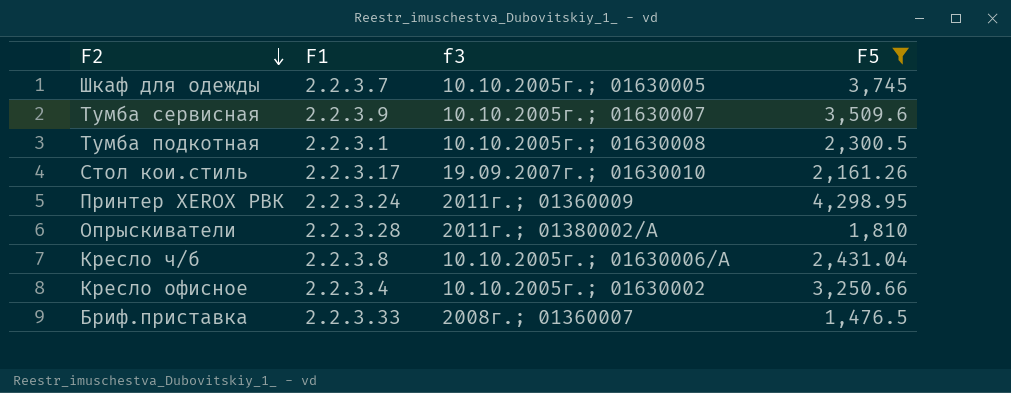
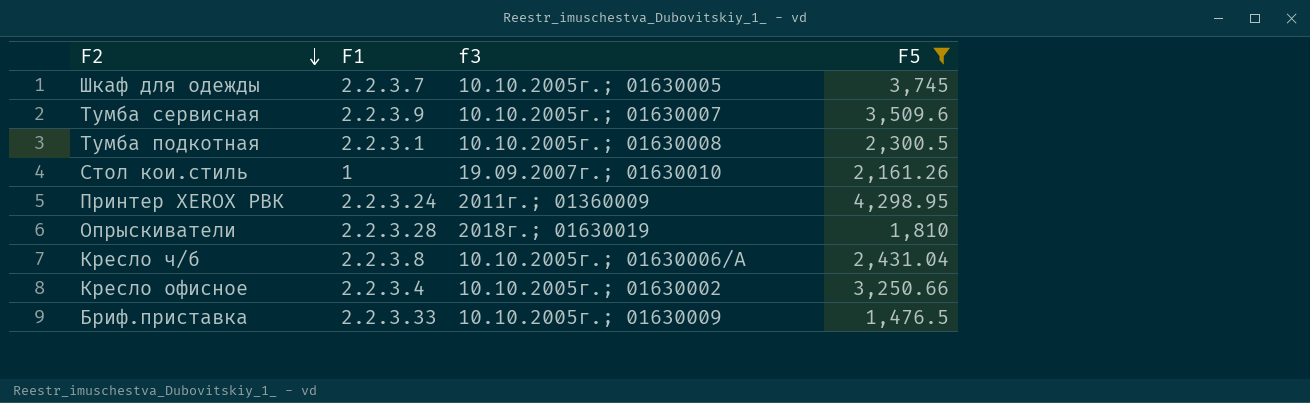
Стол кои.стиль | F1: 2.2.3.17 -> 1
Опрыскиватели | f3: 2011г.; 01380002/А -> 2018г.; 01630019
Бриф.приставка | f3: 2008г.; 01360007 -> 10.10.2005г.; 01630009

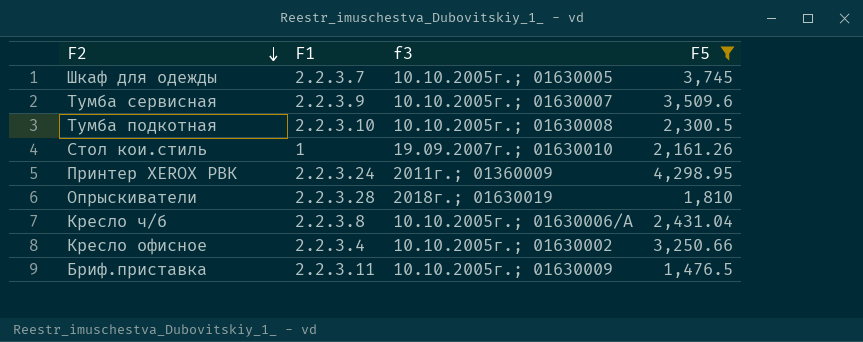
Тумба подкотная | F1: 2.2.3.1 -> 2.2.3.10
Бриф.приставка | F1: 2.2.3.33 -> 2.2.3.11

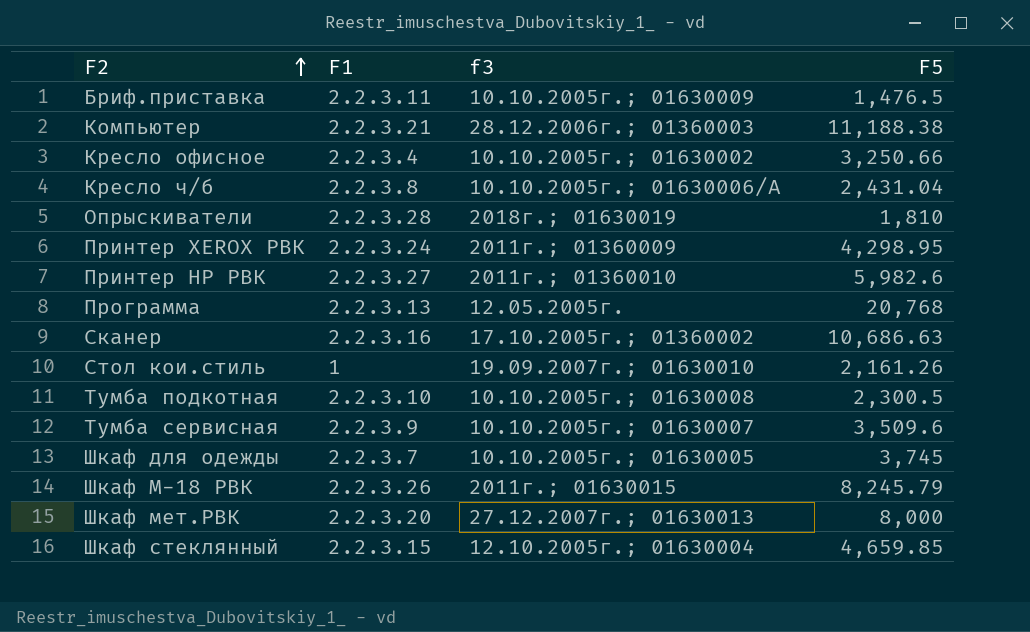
filter: F5 <= 4,298.95 -> none
row order: F2 descending -> F2 ascending

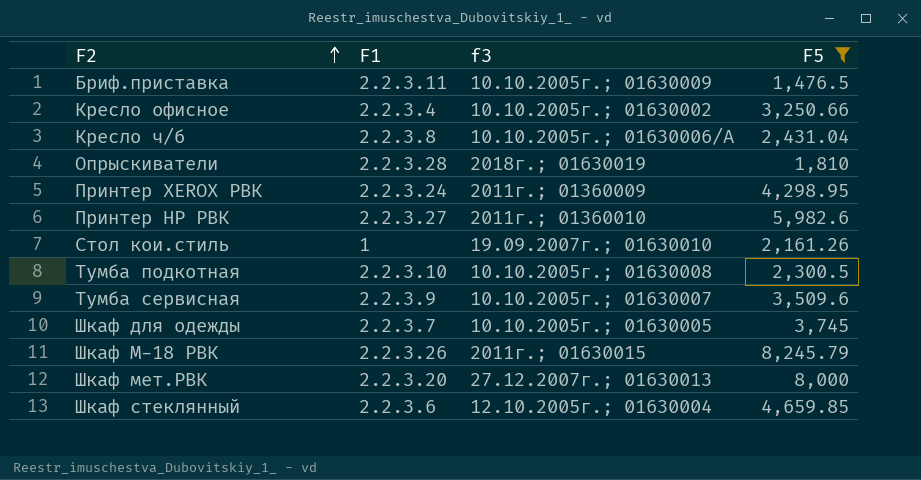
filter: none -> F5 <= 8,245.79
Шкаф стеклянный | F1: 2.2.3.15 -> 2.2.3.6

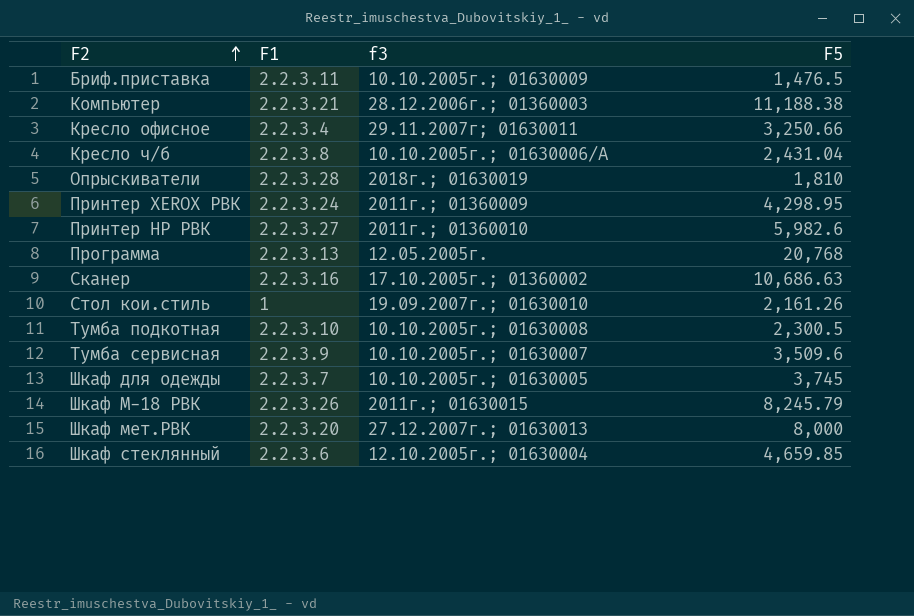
filter: F5 <= 8,245.79 -> none
Кресло офисное | f3: 10.10.2005г.; 01630002 -> 29.11.2007г; 01630011

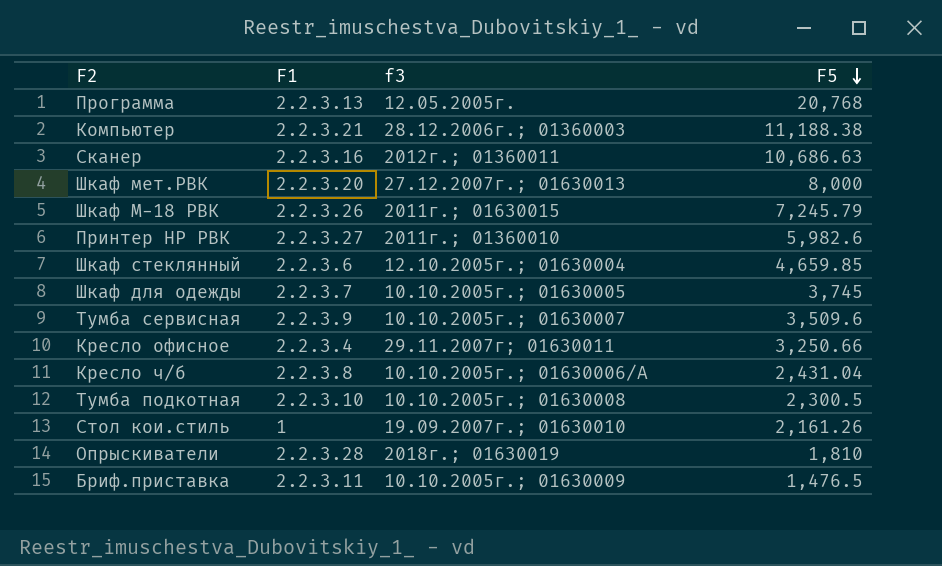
row order: F2 ascending -> F5 descending
row Принтер XEROX РВК: 2.2.3.24 | 2011г.; 01360009 | 4,298.95 -> none
Сканер | f3: 17.10.2005г.; 01360002 -> 2012г.; 01360011
Шкаф М-18 РВК | F5: 8,245.79 -> 7,245.79

